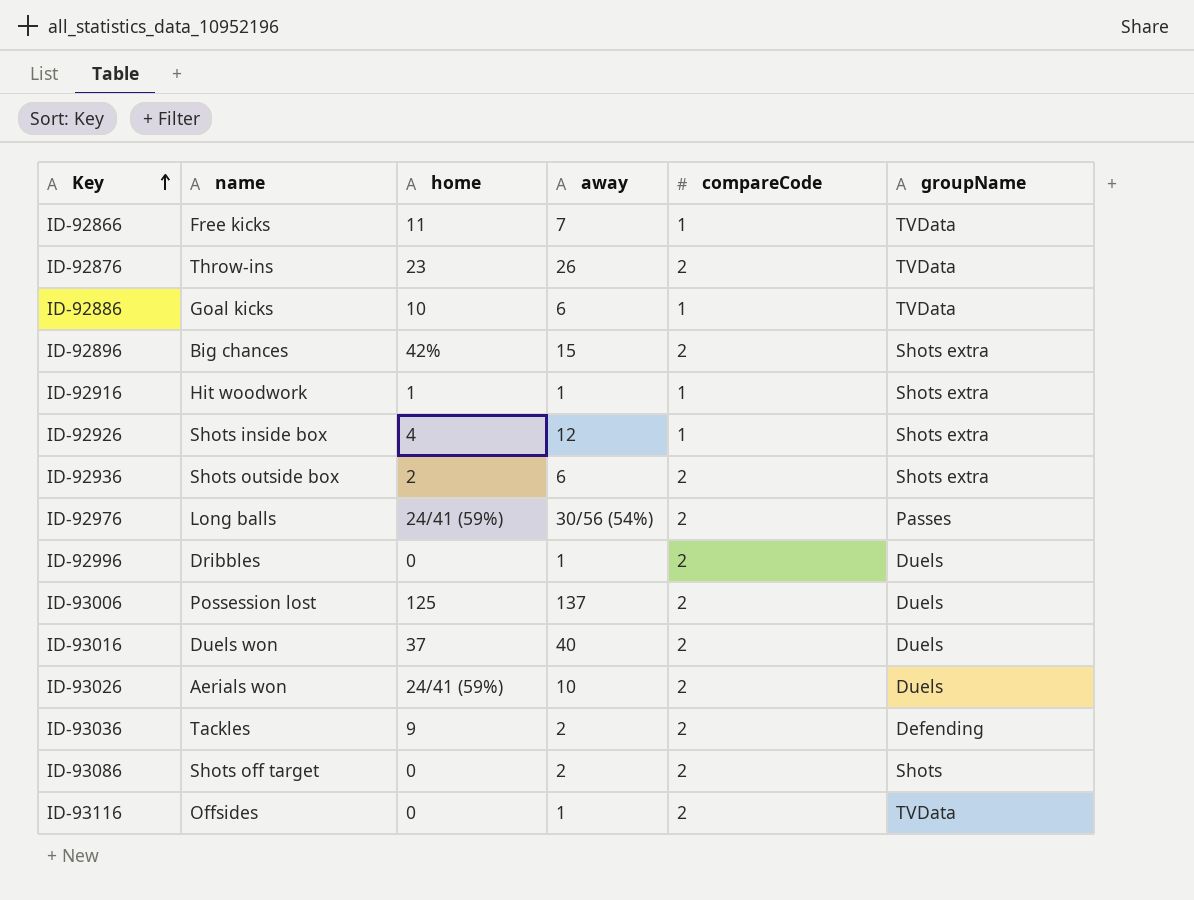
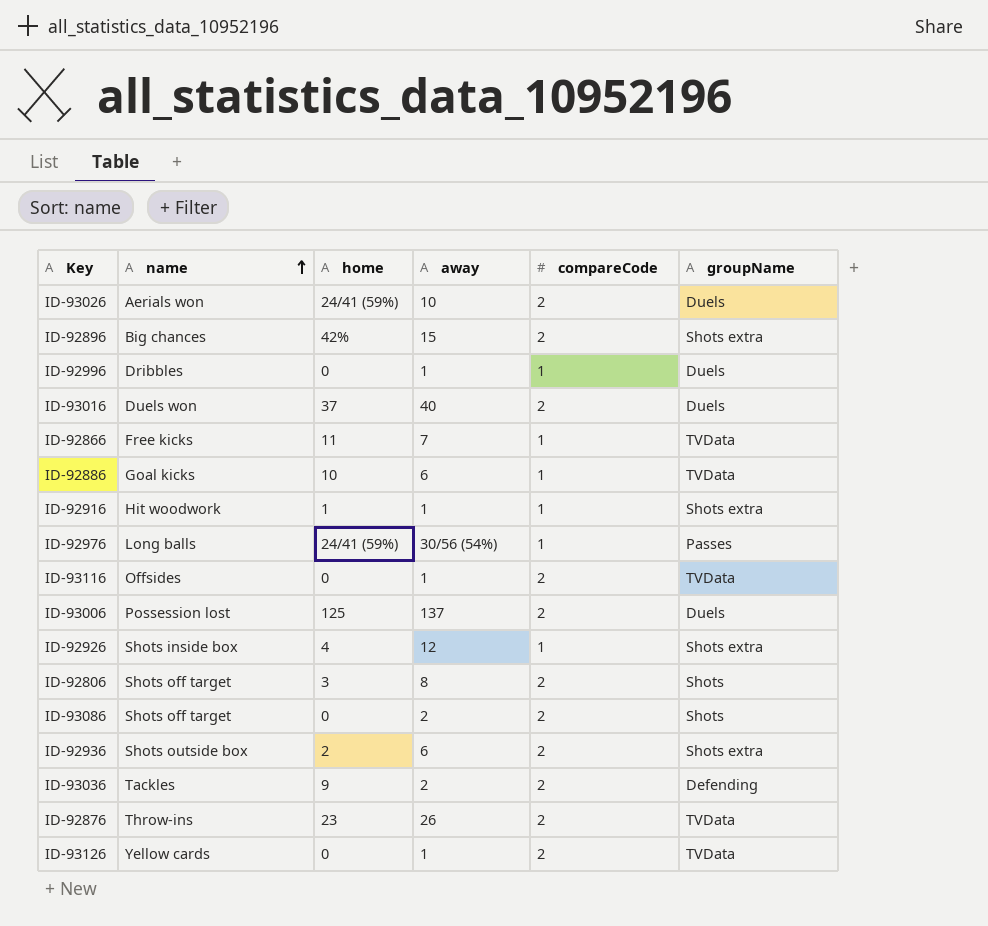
row order: Key ascending -> name ascending
ID-92996 | compareCode: 2 -> 1
ID-92976 | compareCode: 2 -> 1
row ID-92806: none -> Shots off target | 3 | 8 | 2 | Shots
row ID-93126: none -> Yellow cards | 0 | 1 | 2 | TVData

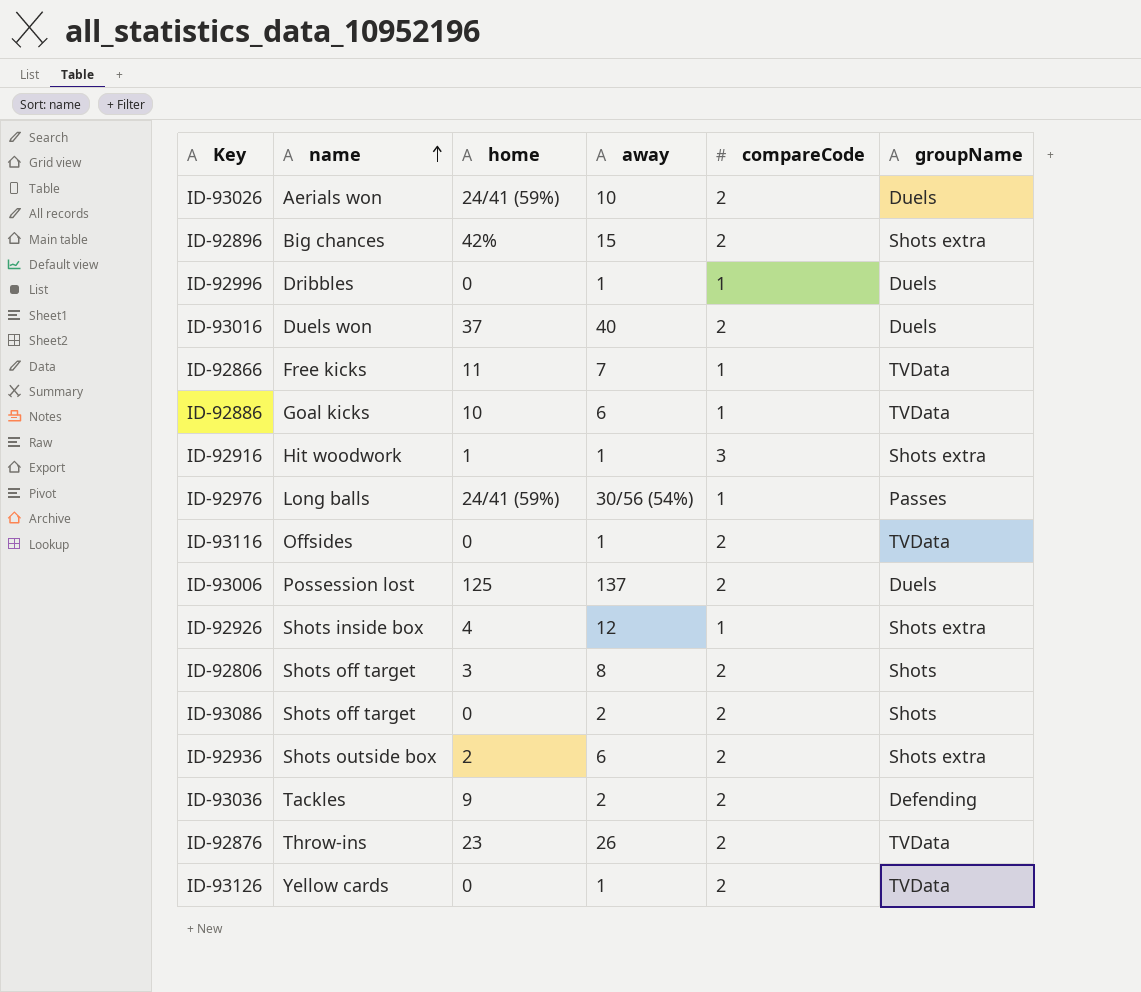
ID-92916 | compareCode: 1 -> 3

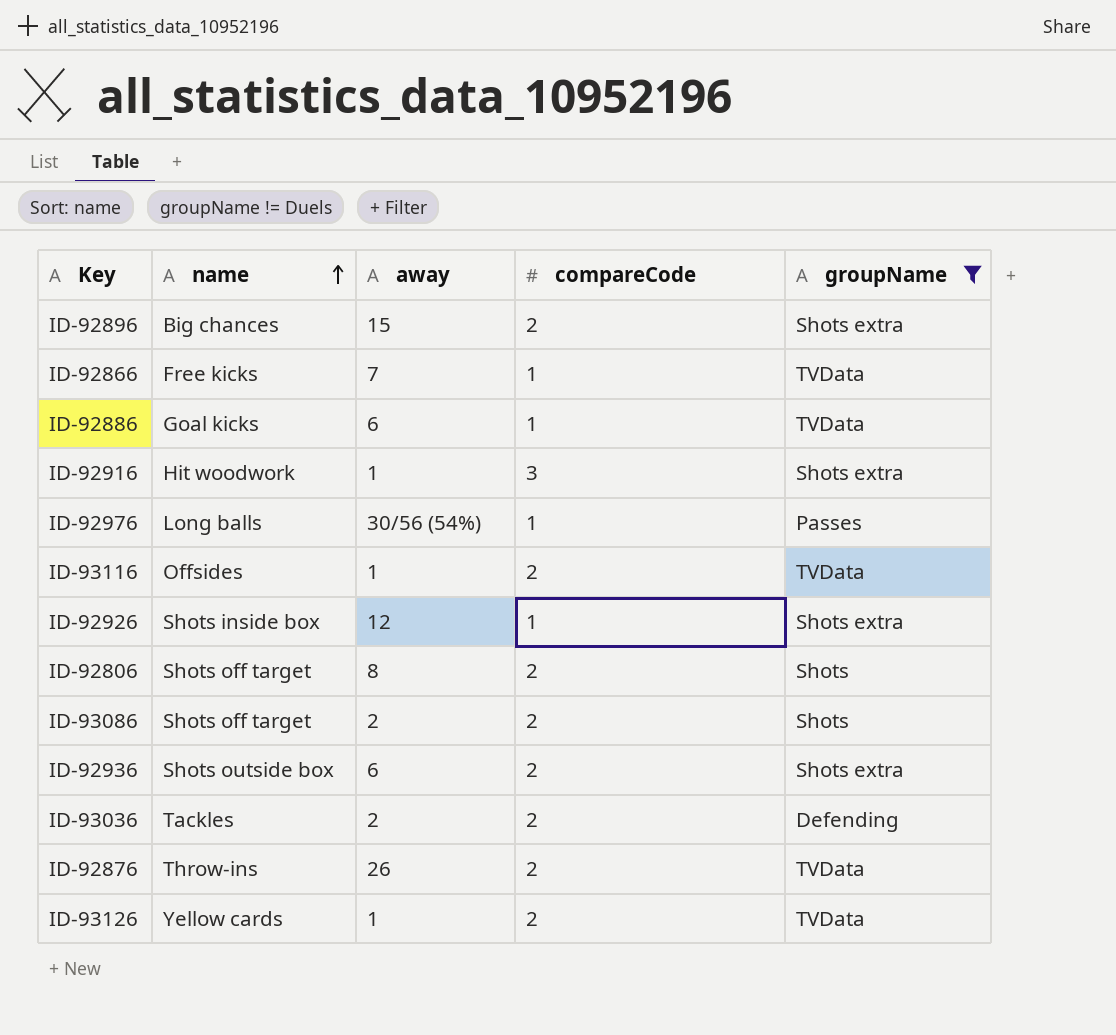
filter: none -> groupName != Duels
column home | position: 3 -> none

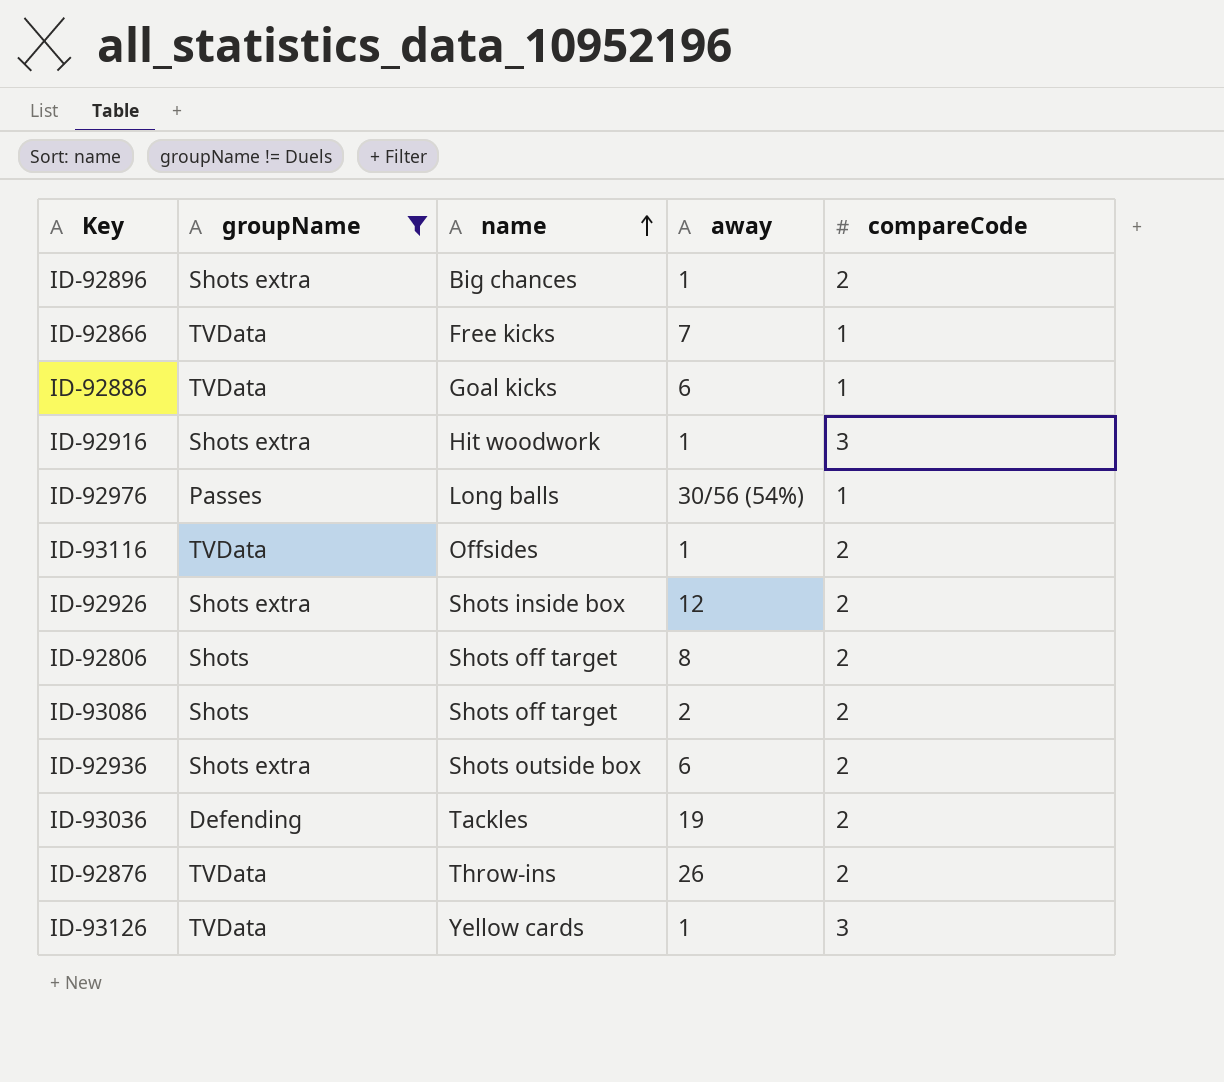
column groupName | position: 5 -> 2
ID-92896 | away: 15 -> 1
ID-92926 | compareCode: 1 -> 2
ID-93036 | away: 2 -> 19
ID-93126 | compareCode: 2 -> 3

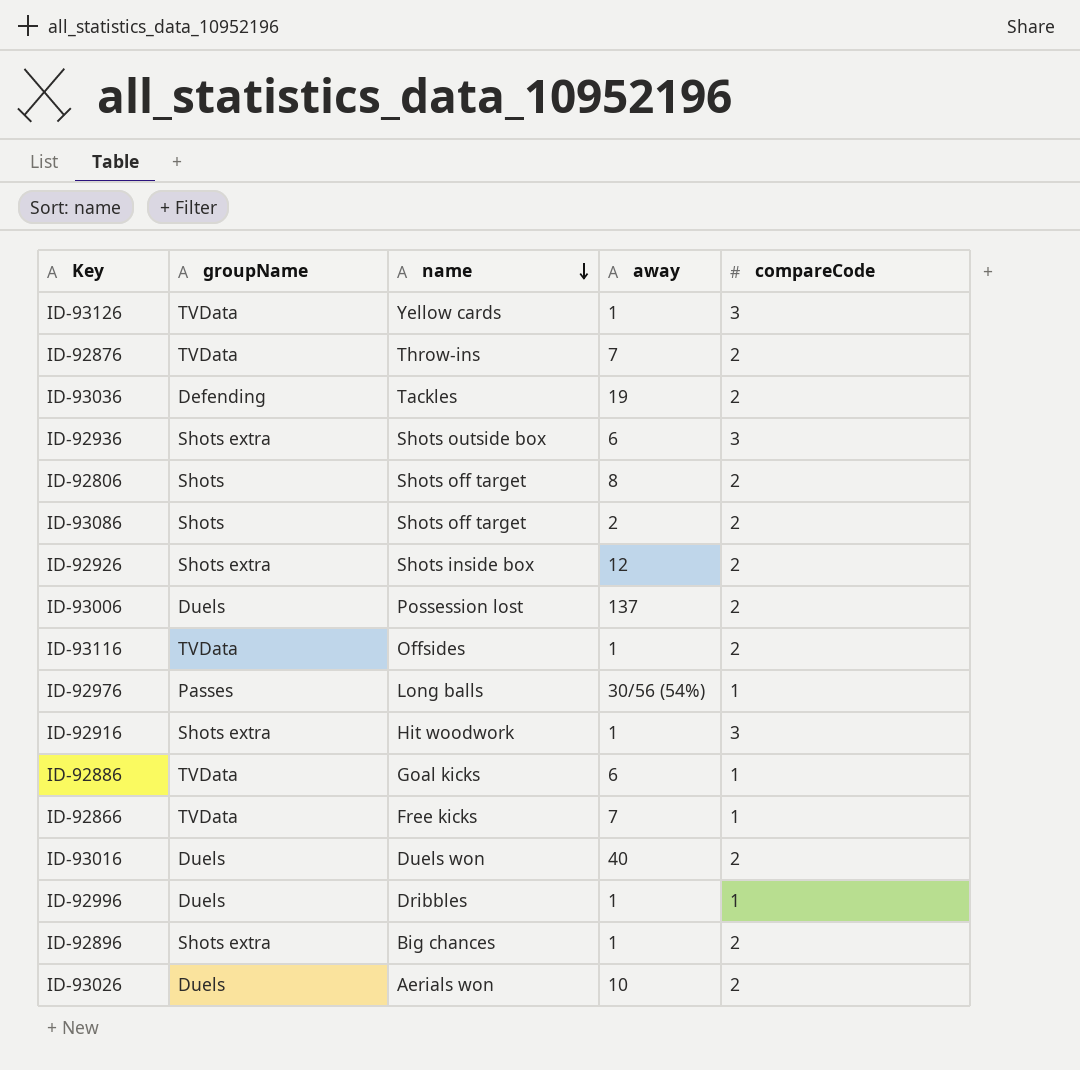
filter: groupName != Duels -> none
row order: name ascending -> name descending
ID-92876 | away: 26 -> 7
ID-92936 | compareCode: 2 -> 3

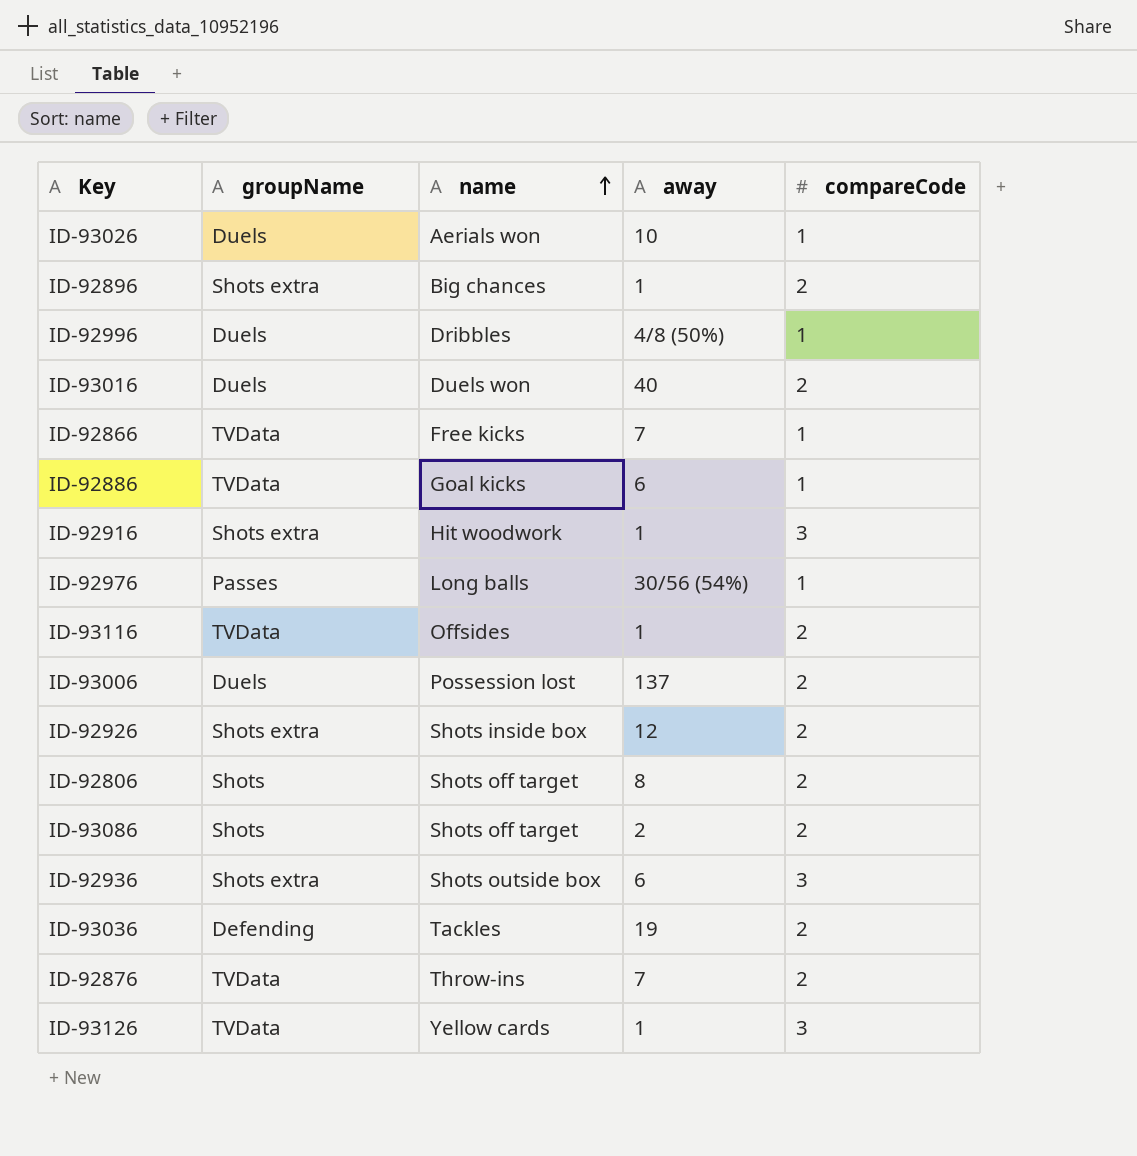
row order: name descending -> name ascending
ID-93026 | compareCode: 2 -> 1
ID-92996 | away: 1 -> 4/8 (50%)

